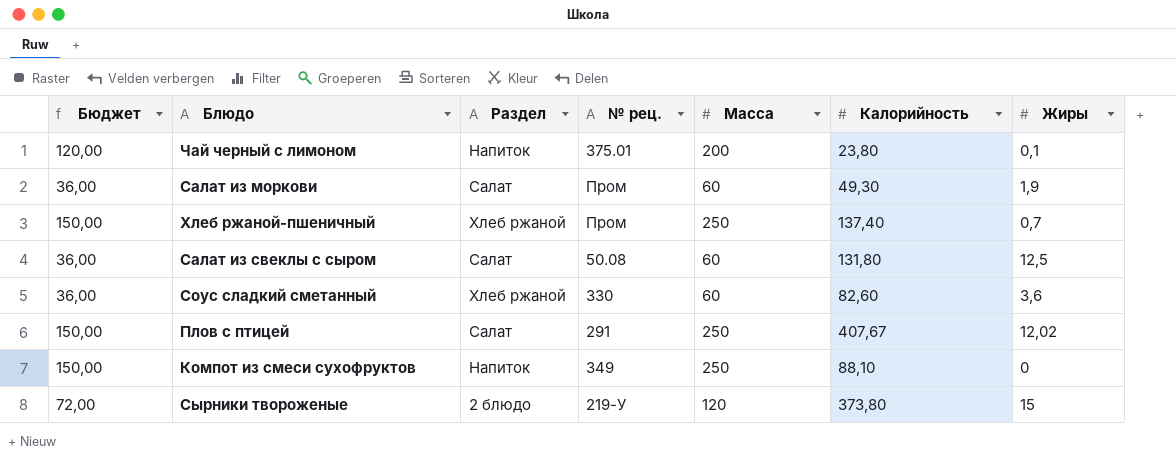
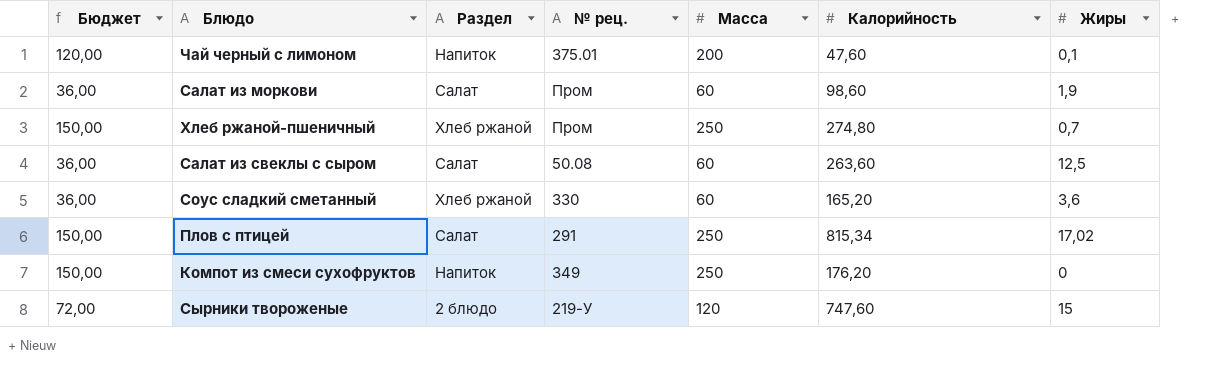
Чай черный с лимоном | Калорийность: 23,80 -> 47,60
Cалат из моркови | Калорийность: 49,30 -> 98,60
Хлеб ржаной-пшеничный | Калорийность: 137,40 -> 274,80
Салат из свеклы с сыром | Калорийность: 131,80 -> 263,60
Соус сладкий сметанный | Калорийность: 82,60 -> 165,20
Плов с птицей | Калорийность: 407,67 -> 815,34
Плов с птицей | Жиры: 12,02 -> 17,02
Компот из смеси сухофруктов | Калорийность: 88,10 -> 176,20
Сырники твороженые | Калорийность: 373,80 -> 747,60

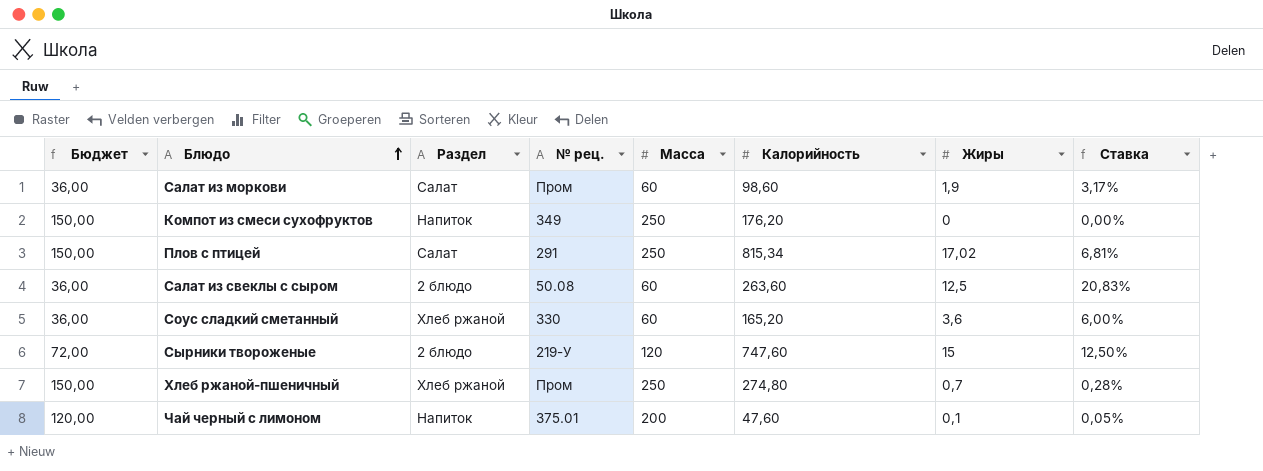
row order: none -> Блюдо ascending
column Ставка | formula: none -> [Жиры] / [Масса]
Салат из свеклы с сыром | Раздел: Салат -> 2 блюдо

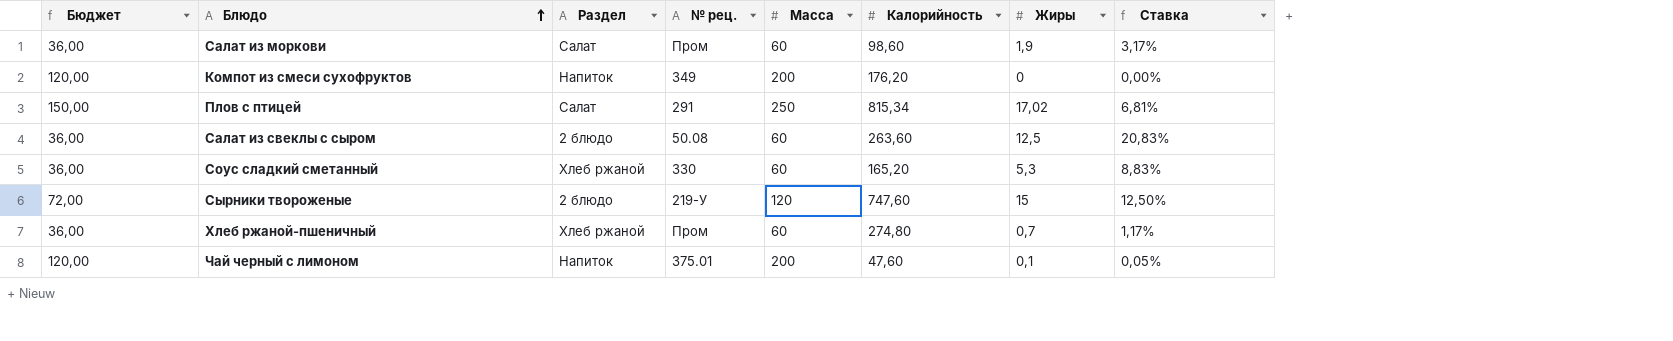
Компот из смеси сухофруктов | Бюджет: 150,00 -> 120,00
Компот из смеси сухофруктов | Масса: 250 -> 200
Соус сладкий сметанный | Жиры: 3,6 -> 5,3
Соус сладкий сметанный | Ставка: 6,00% -> 8,83%
Хлеб ржаной-пшеничный | Бюджет: 150,00 -> 36,00
Хлеб ржаной-пшеничный | Масса: 250 -> 60
Хлеб ржаной-пшеничный | Ставка: 0,28% -> 1,17%

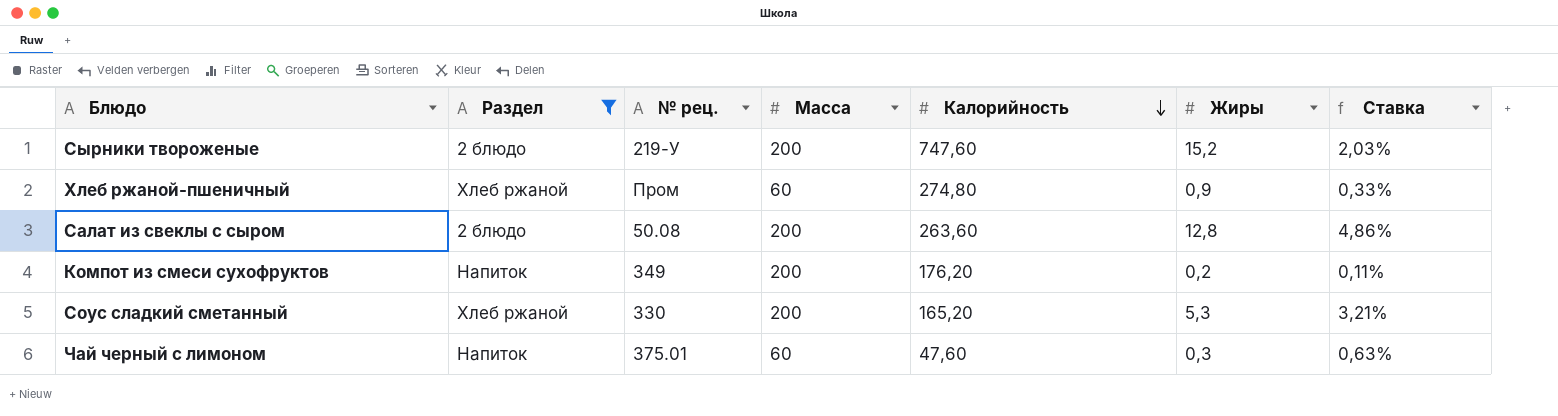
filter: none -> Раздел != Салат
row order: Блюдо ascending -> Калорийность descending
column Бюджет | formula: [Масса] * 0,6 -> none
column Ставка | formula: [Жиры] / [Масса] -> [Жиры] / [Калорийность]
Сырники твороженые | Масса: 120 -> 200
Сырники твороженые | Жиры: 15 -> 15,2
Хлеб ржаной-пшеничный | Жиры: 0,7 -> 0,9
Салат из свеклы с сыром | Масса: 60 -> 200
Салат из свеклы с сыром | Жиры: 12,5 -> 12,8
Компот из смеси сухофруктов | Жиры: 0 -> 0,2
Соус сладкий сметанный | Масса: 60 -> 200
Чай черный с лимоном | Масса: 200 -> 60
Чай черный с лимоном | Жиры: 0,1 -> 0,3

